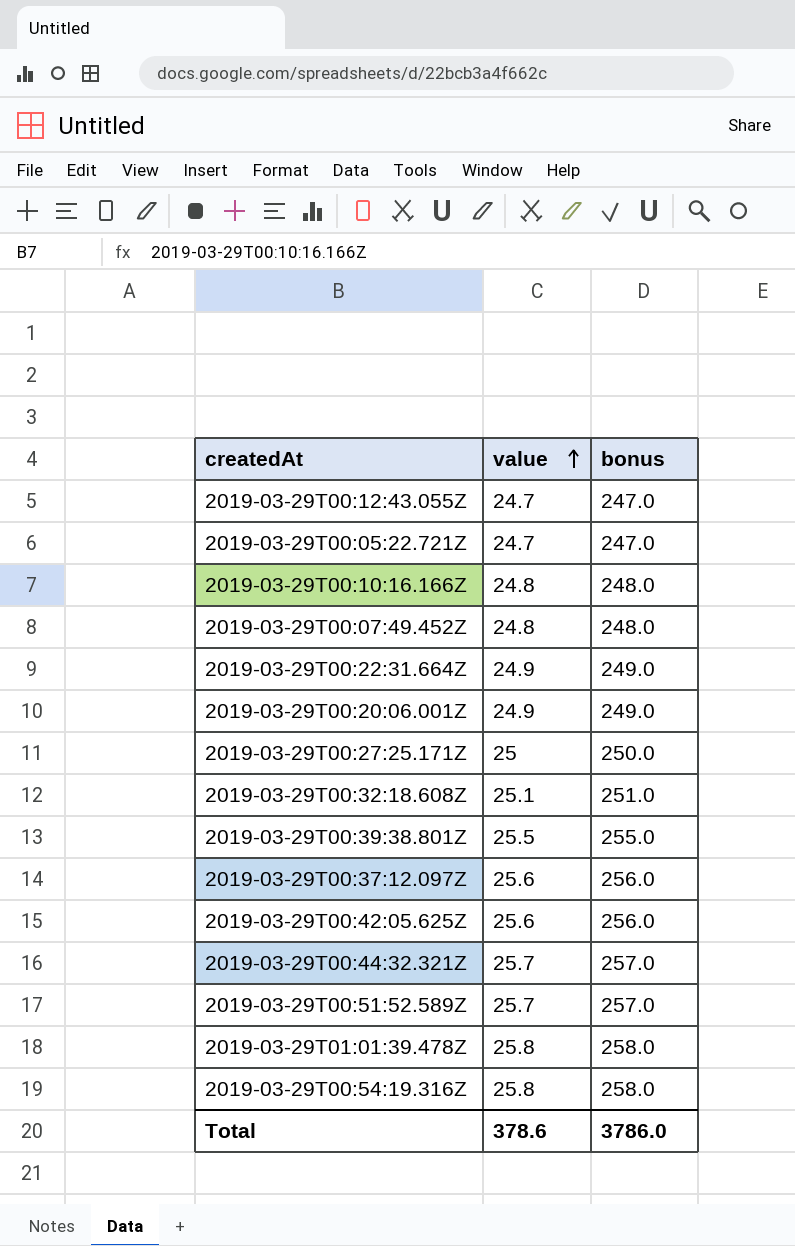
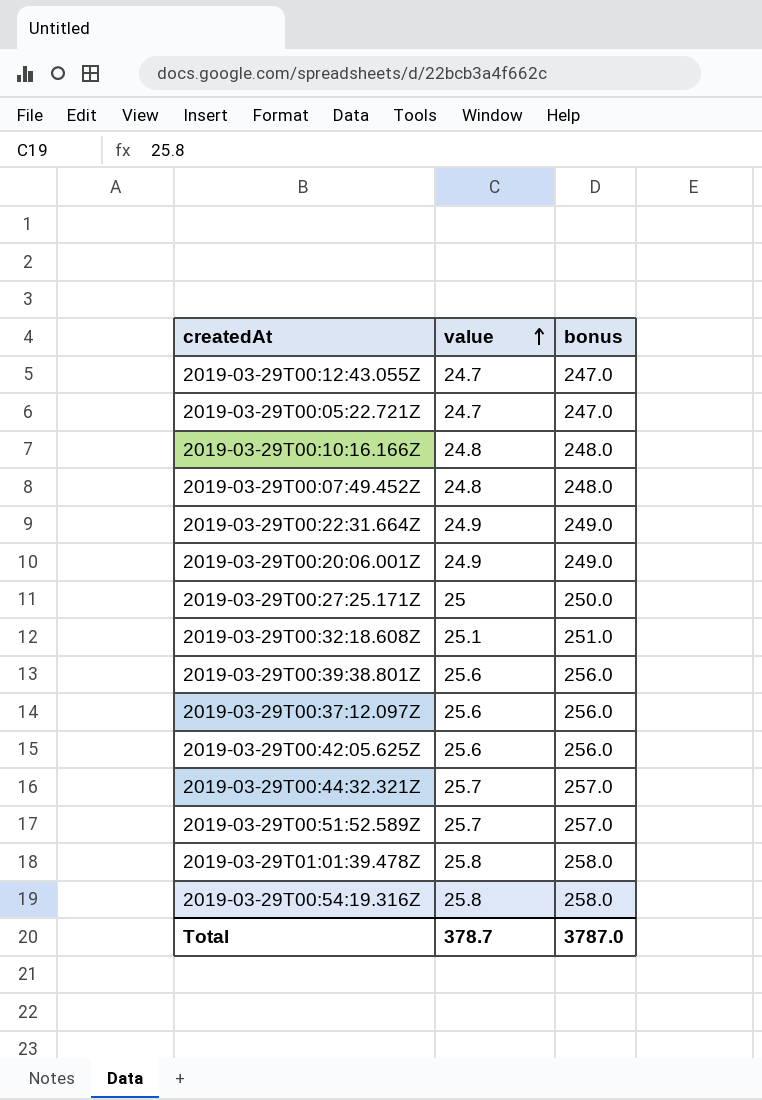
2019-03-29T00:39:38.801Z | value: 25.5 -> 25.6
2019-03-29T00:39:38.801Z | bonus: 255.0 -> 256.0
Total | value: 378.6 -> 378.7
Total | bonus: 3786.0 -> 3787.0

